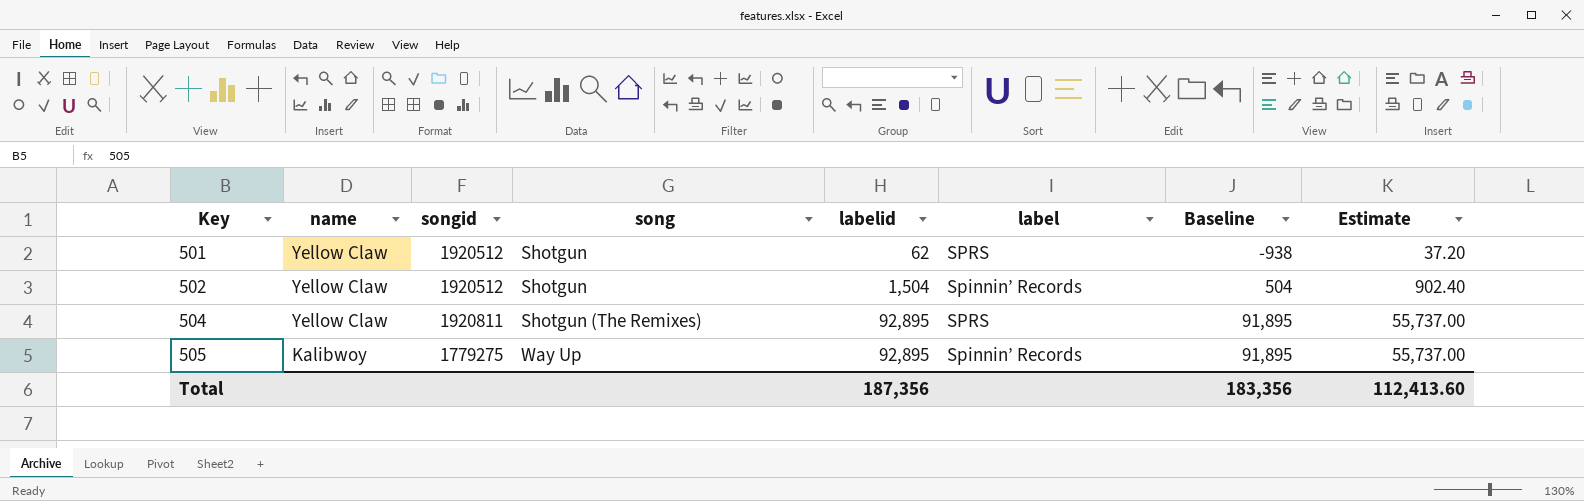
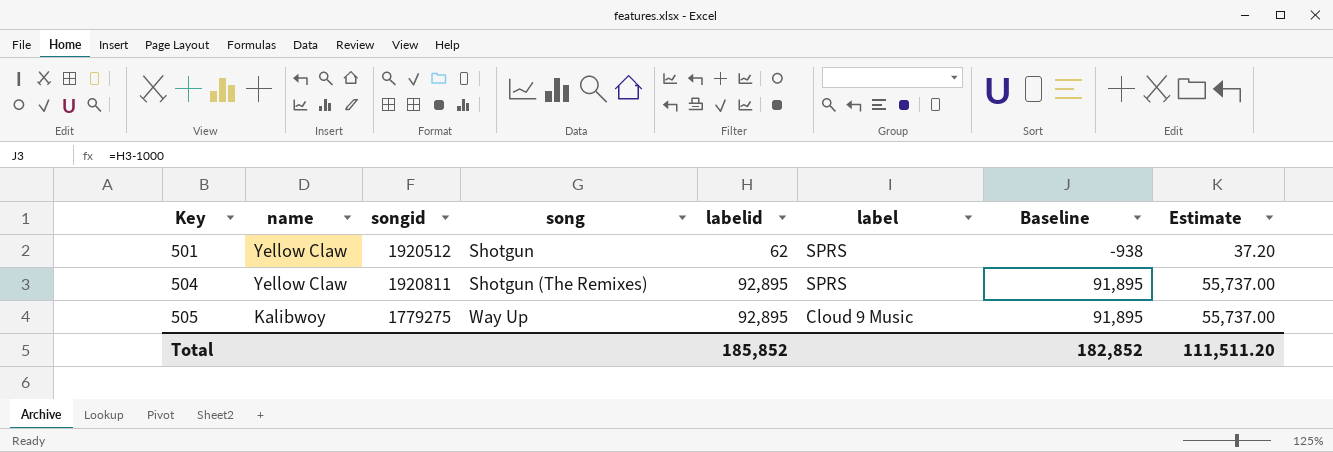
row 502: Yellow Claw | 1920512 | Shotgun | 1,504 | Spinnin’ Records | 504 | 902.40 -> none
505 | label: Spinnin’ Records -> Cloud 9 Music
Total | labelid: 187,356 -> 185,852
Total | Baseline: 183,356 -> 182,852
Total | Estimate: 112,413.60 -> 111,511.20

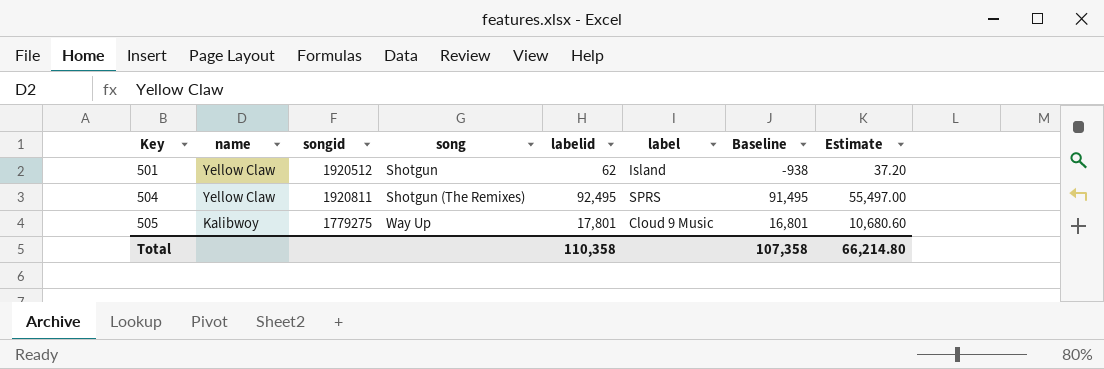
501 | label: SPRS -> Island
504 | labelid: 92,895 -> 92,495
504 | Baseline: 91,895 -> 91,495
504 | Estimate: 55,737.00 -> 55,497.00
505 | labelid: 92,895 -> 17,801
505 | Baseline: 91,895 -> 16,801
505 | Estimate: 55,737.00 -> 10,680.60
Total | labelid: 185,852 -> 110,358
Total | Baseline: 182,852 -> 107,358
Total | Estimate: 111,511.20 -> 66,214.80

